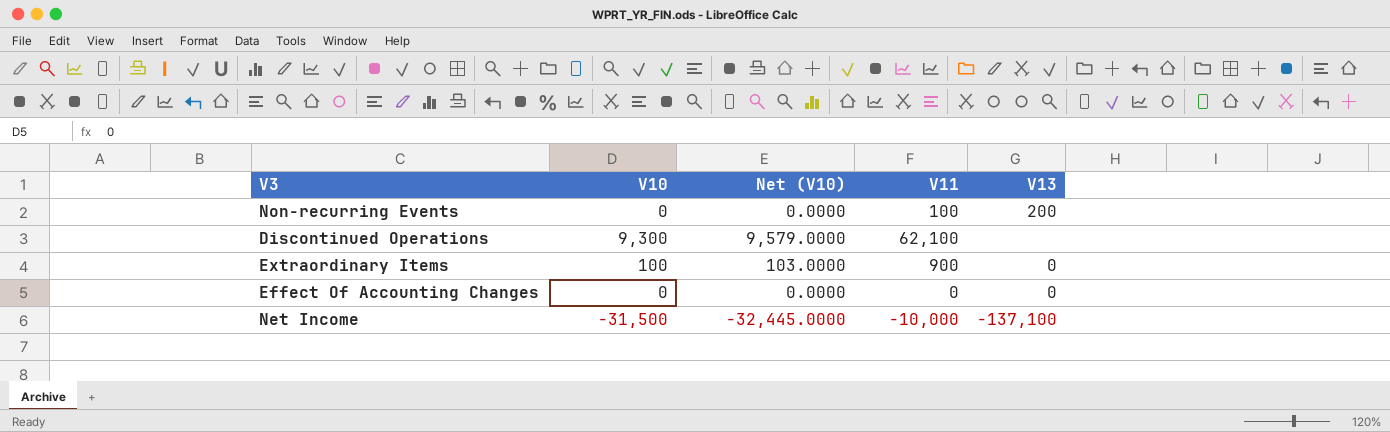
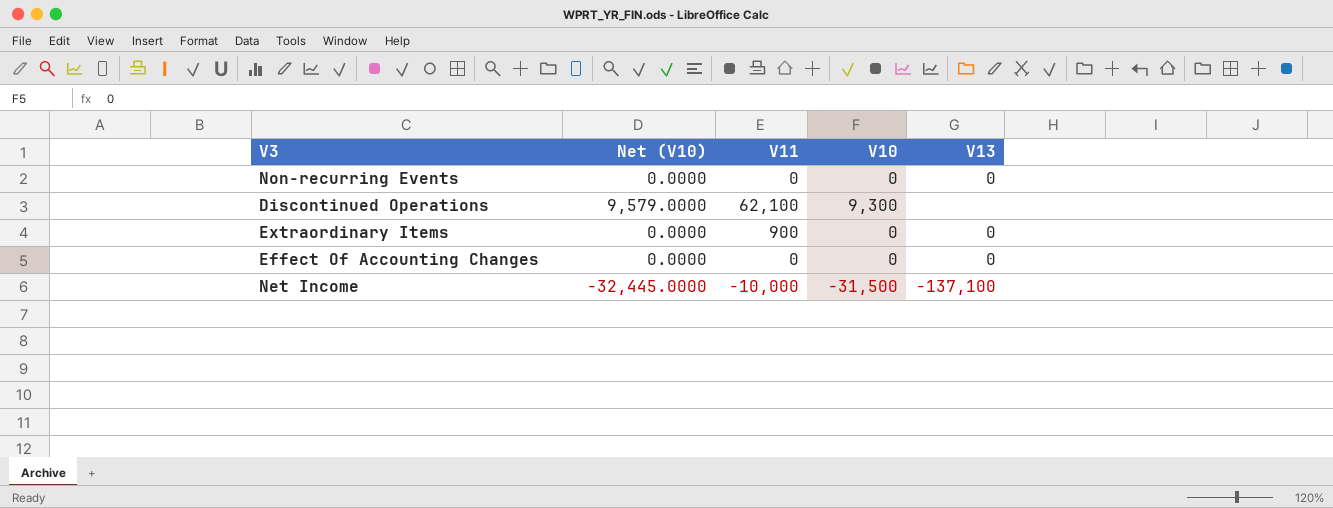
column V10 | position: 2 -> 4
Non-recurring Events | V11: 100 -> 0
Non-recurring Events | V13: 200 -> 0
Extraordinary Items | Net (V10): 103.0000 -> 0.0000
Extraordinary Items | V10: 100 -> 0

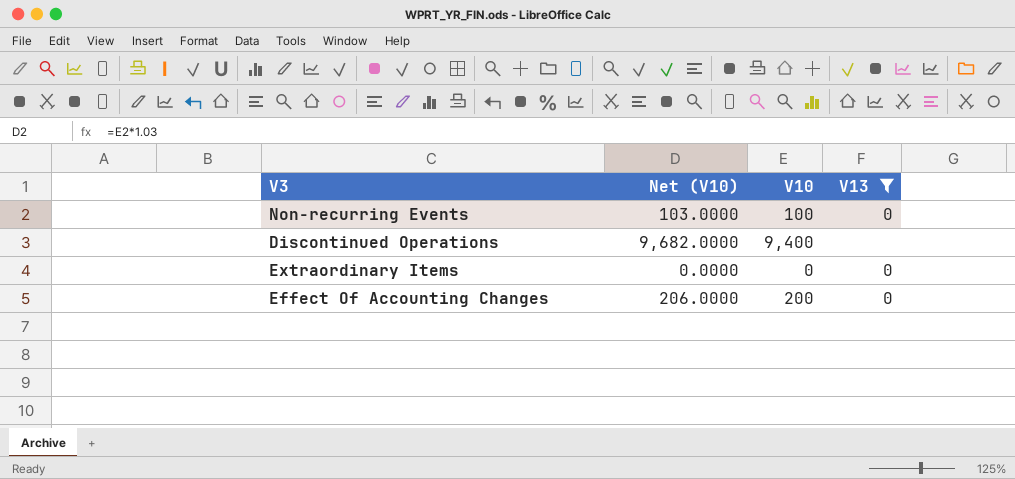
filter: none -> V13 != -137,100
column V11 | position: 3 -> none
Non-recurring Events | Net (V10): 0.0000 -> 103.0000
Non-recurring Events | V10: 0 -> 100
Discontinued Operations | Net (V10): 9,579.0000 -> 9,682.0000
Discontinued Operations | V10: 9,300 -> 9,400
Effect Of Accounting Changes | Net (V10): 0.0000 -> 206.0000
Effect Of Accounting Changes | V10: 0 -> 200

